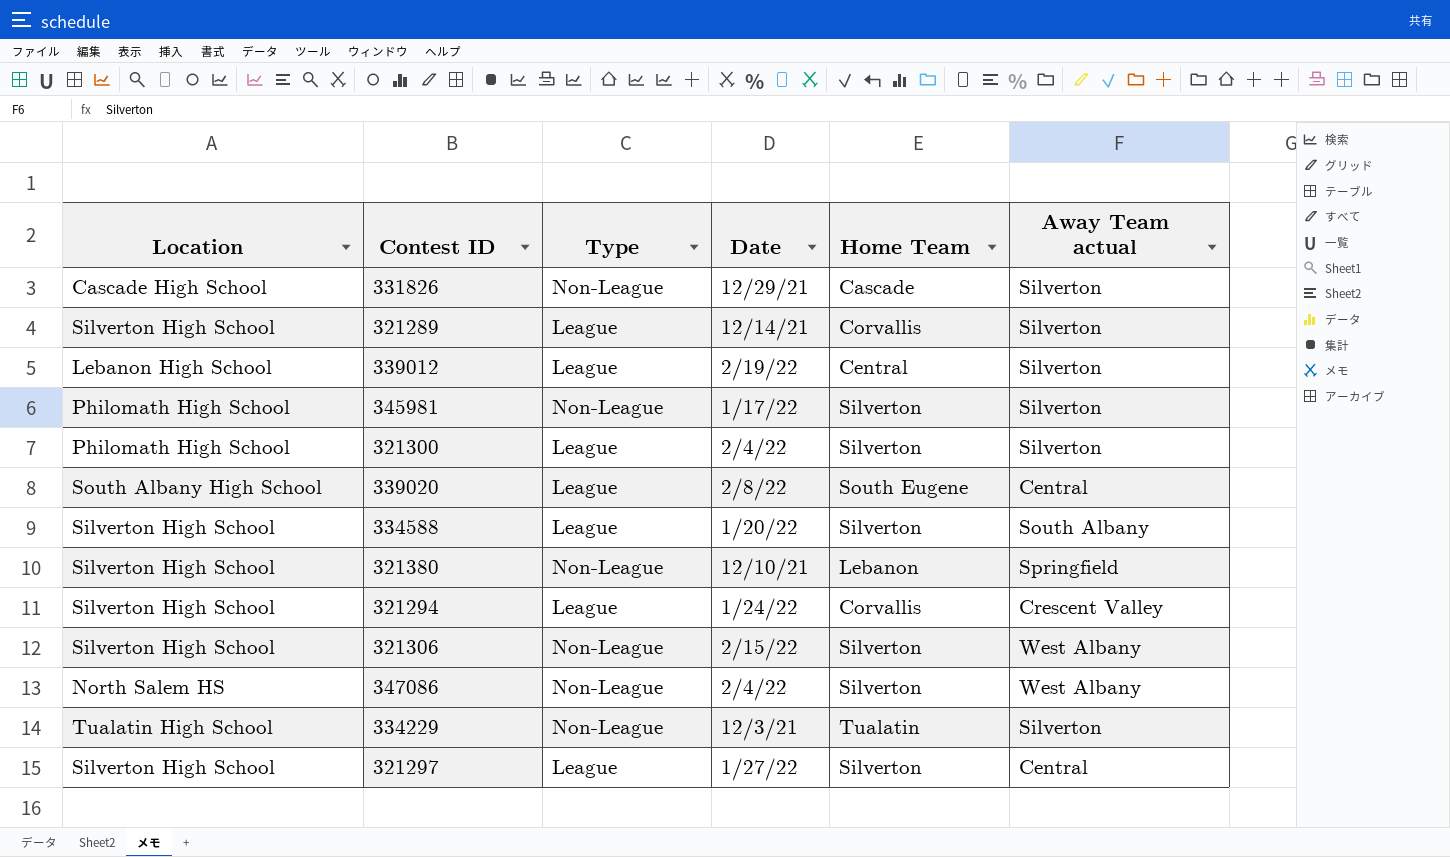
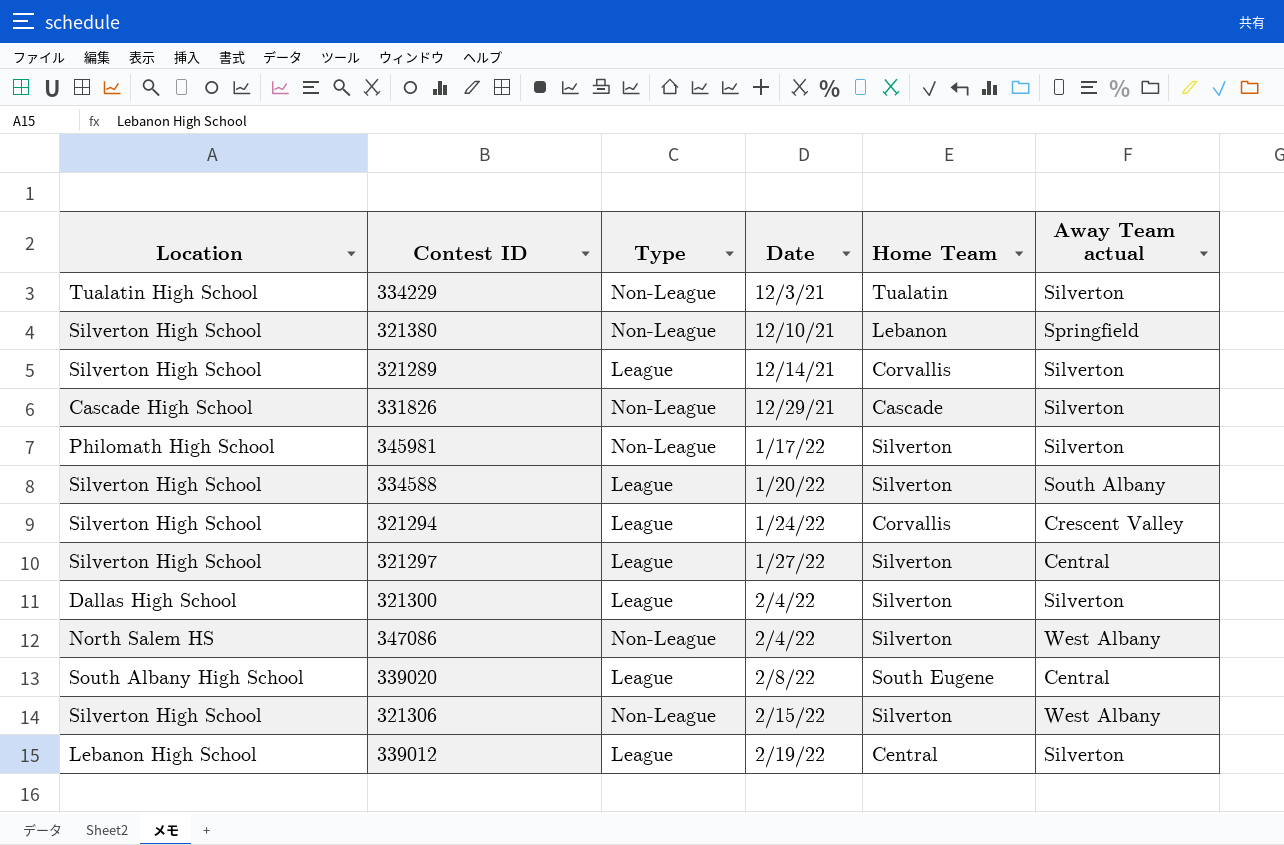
row order: none -> Date ascending
321300 | Location: Philomath High School -> Dallas High School

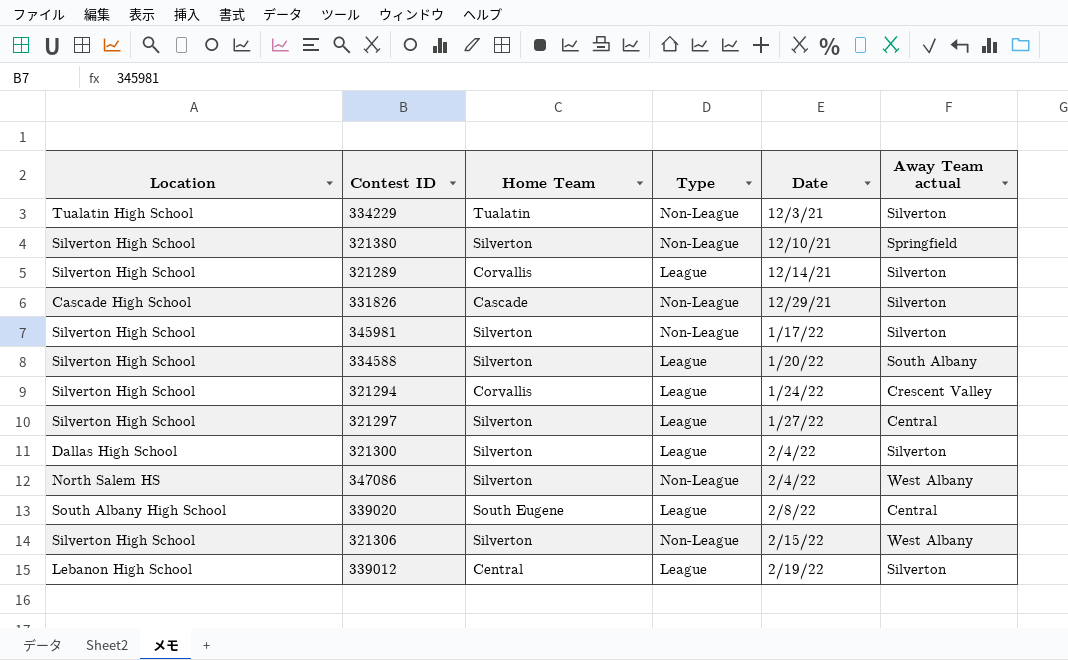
column Home Team | position: 5 -> 3
321380 | Home Team: Lebanon -> Silverton
345981 | Location: Philomath High School -> Silverton High School

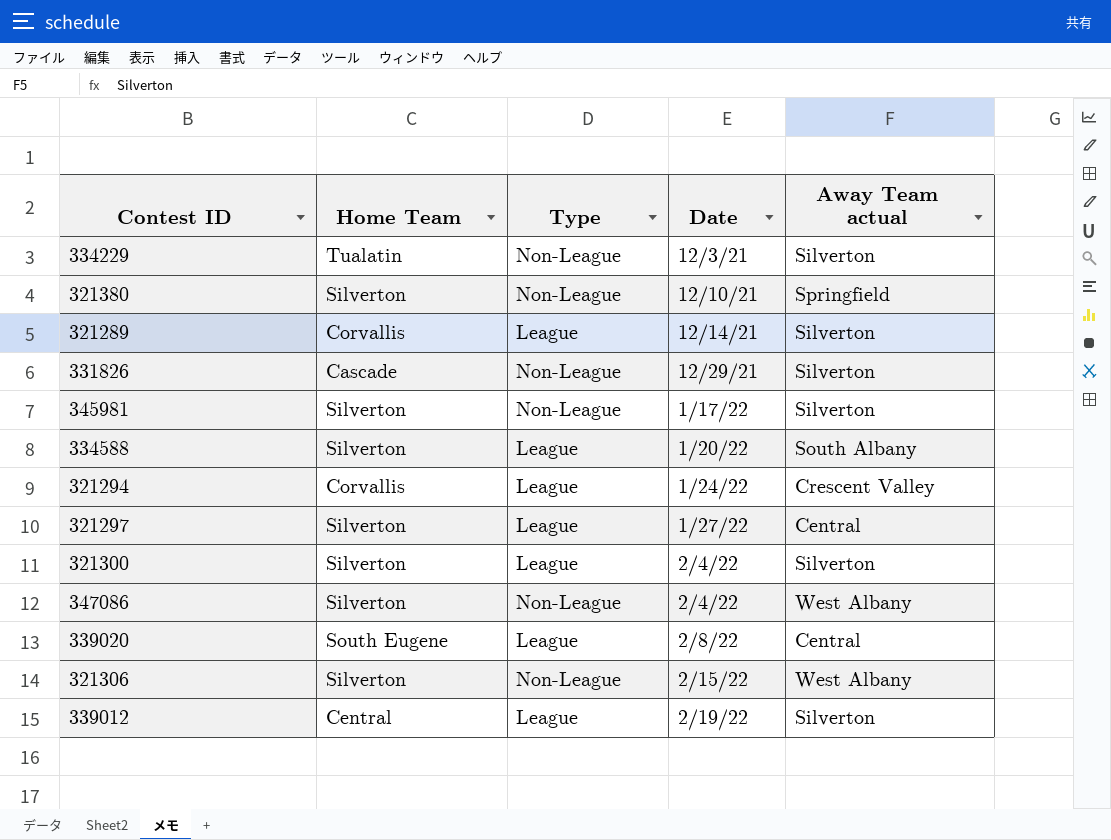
column Location | position: 1 -> none

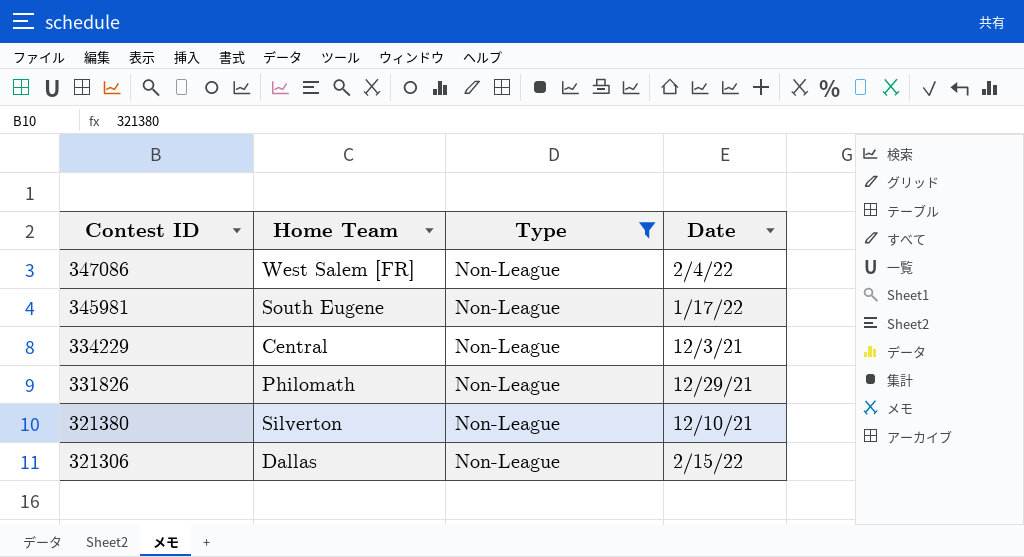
filter: none -> Type = Non-League
row order: Date ascending -> Contest ID descending
column Away Team actual | position: 5 -> none
347086 | Home Team: Silverton -> West Salem [FR]
345981 | Home Team: Silverton -> South Eugene
334229 | Home Team: Tualatin -> Central
331826 | Home Team: Cascade -> Philomath
321306 | Home Team: Silverton -> Dallas

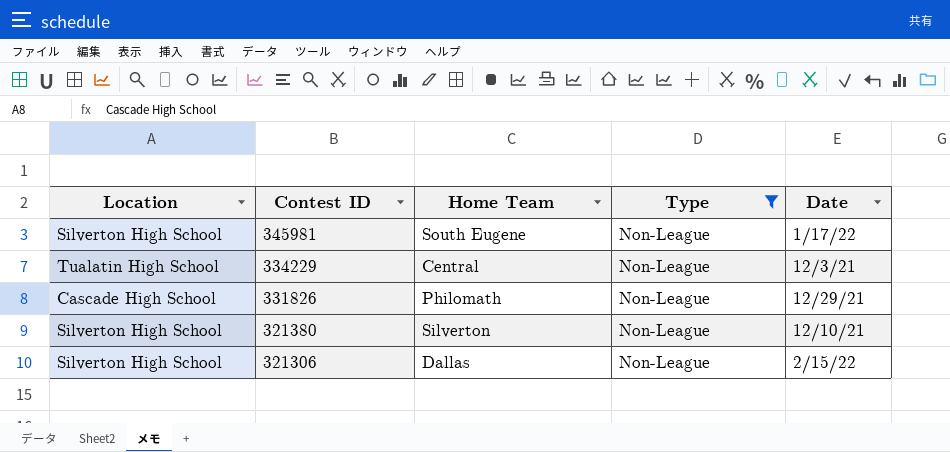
column Location | position: none -> 1
row 347086: West Salem [FR] | Non-League | 2/4/22 -> none

